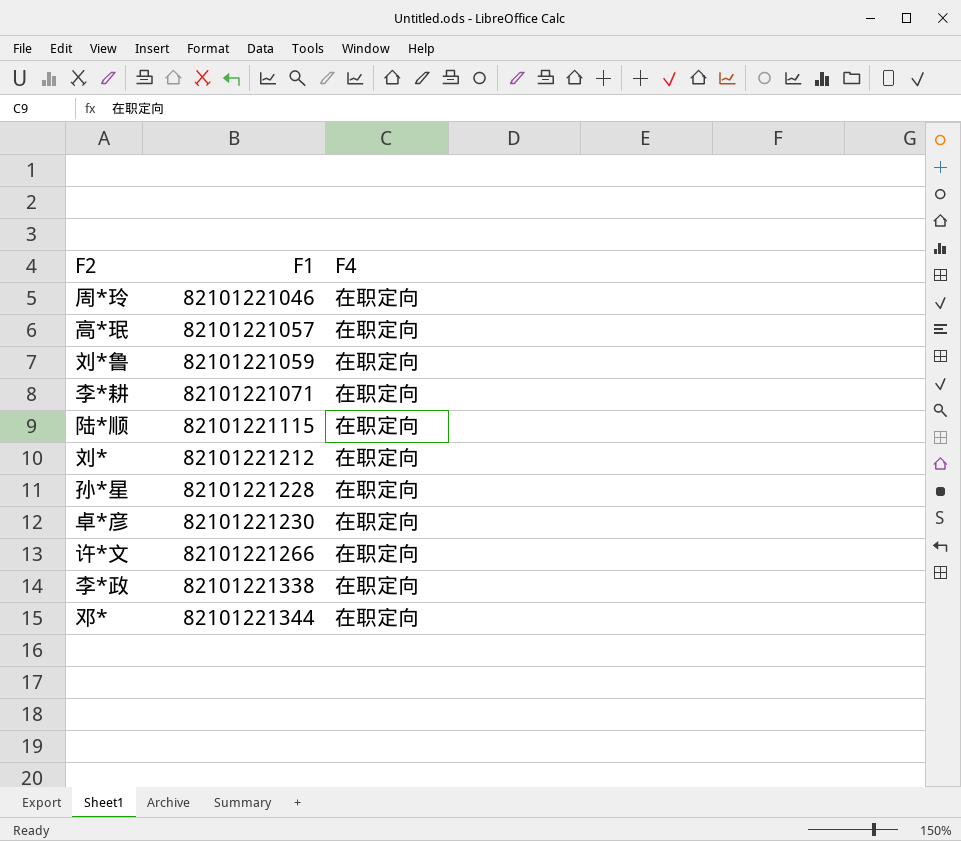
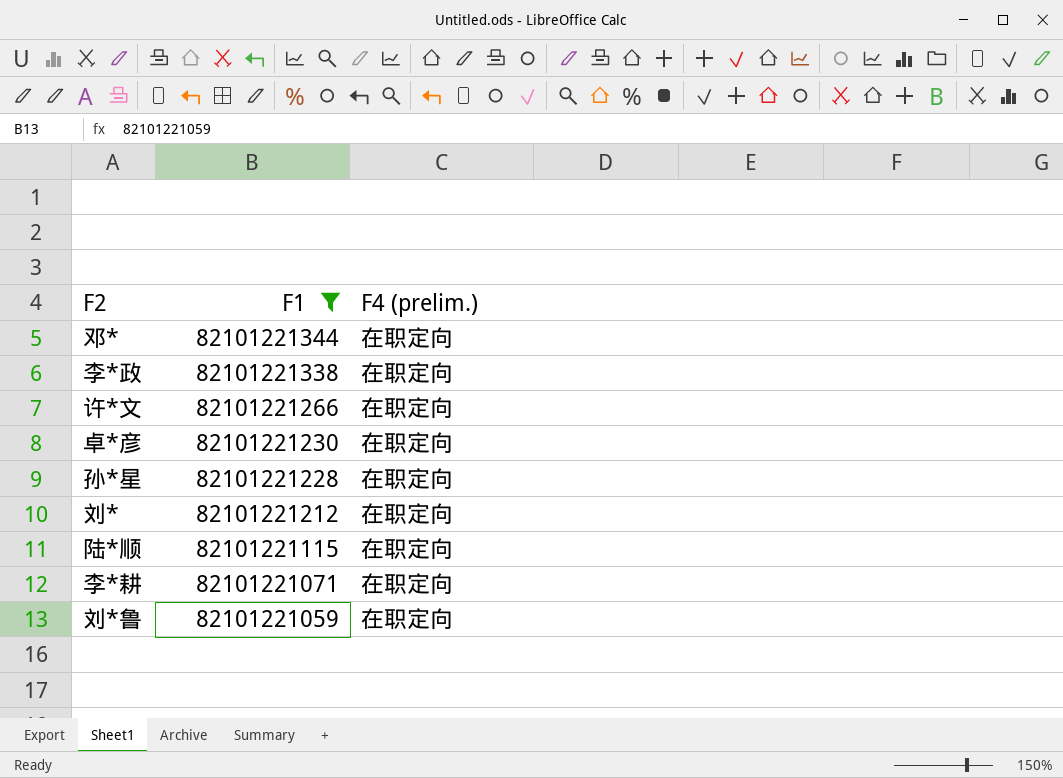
filter: none -> F1 >= 82101221059
row order: F1 ascending -> F1 descending
column name: F4 -> F4 (prelim.)

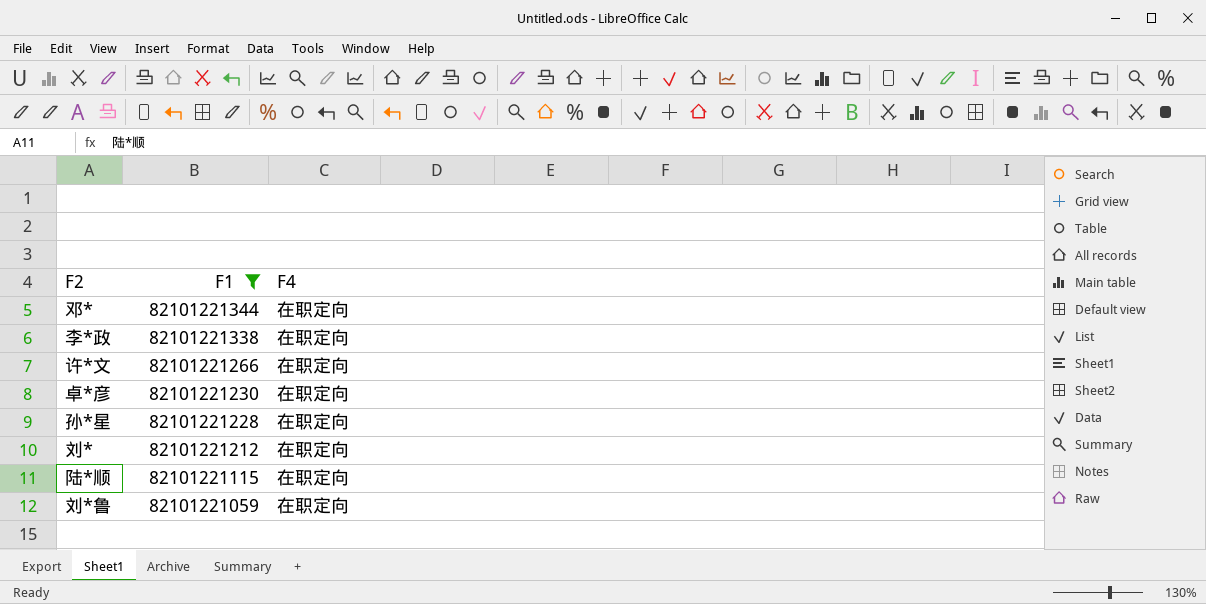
column name: F4 (prelim.) -> F4
row 李*耕: 82101221071 | 在职定向 -> none

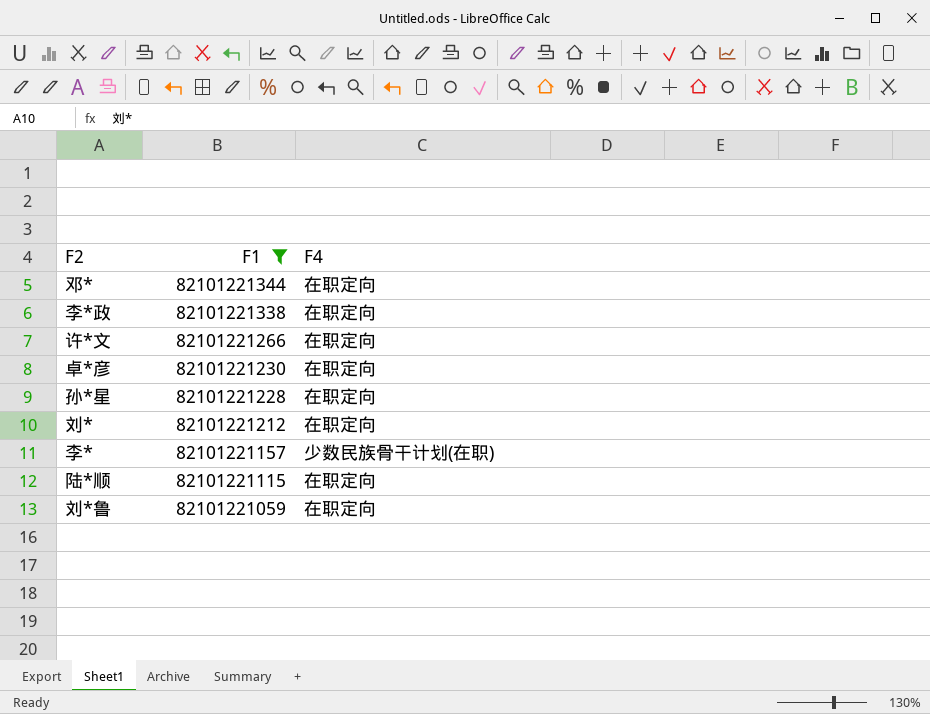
row 李*: none -> 82101221157 | 少数民族骨干计划(在职)

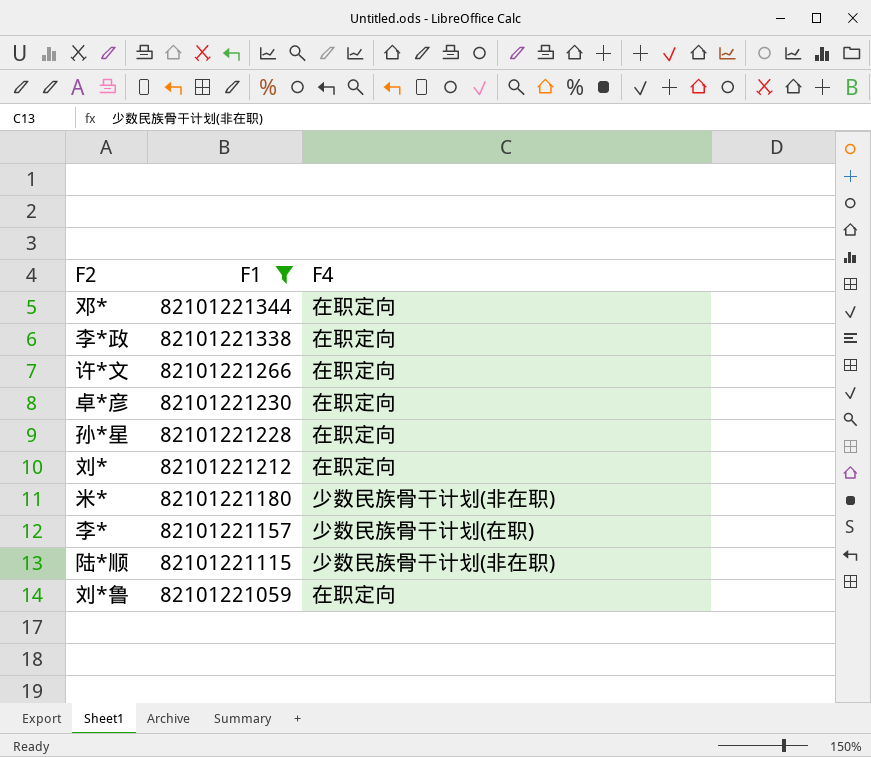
row 米*: none -> 82101221180 | 少数民族骨干计划(非在职)
陆*顺 | F4: 在职定向 -> 少数民族骨干计划(非在职)

